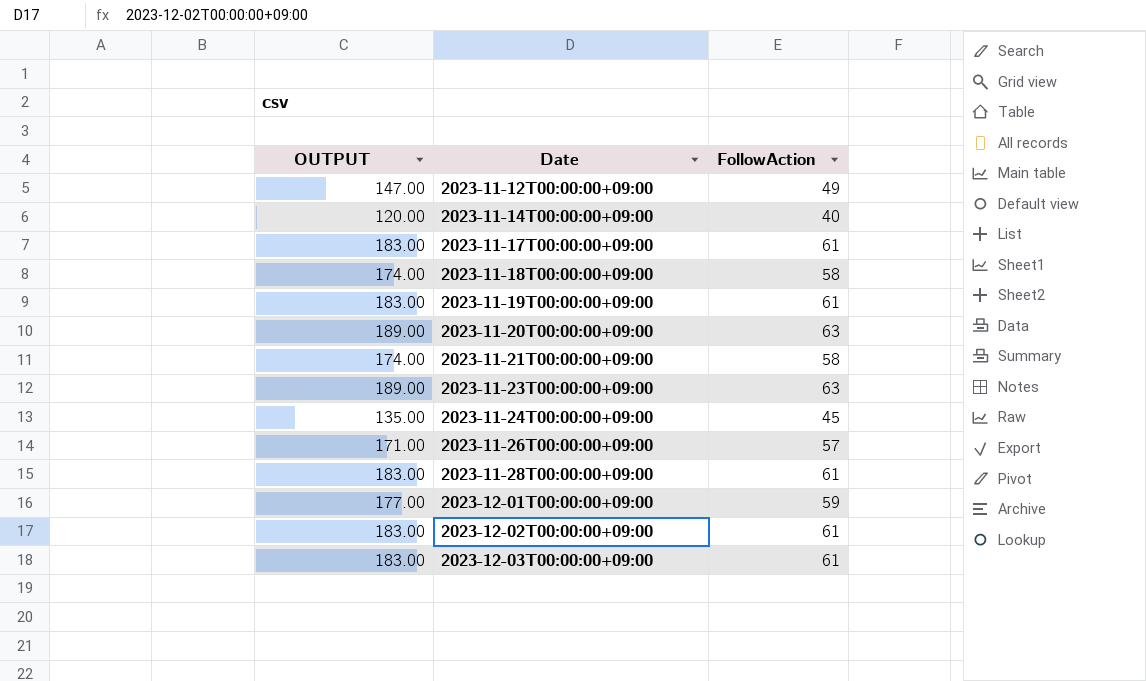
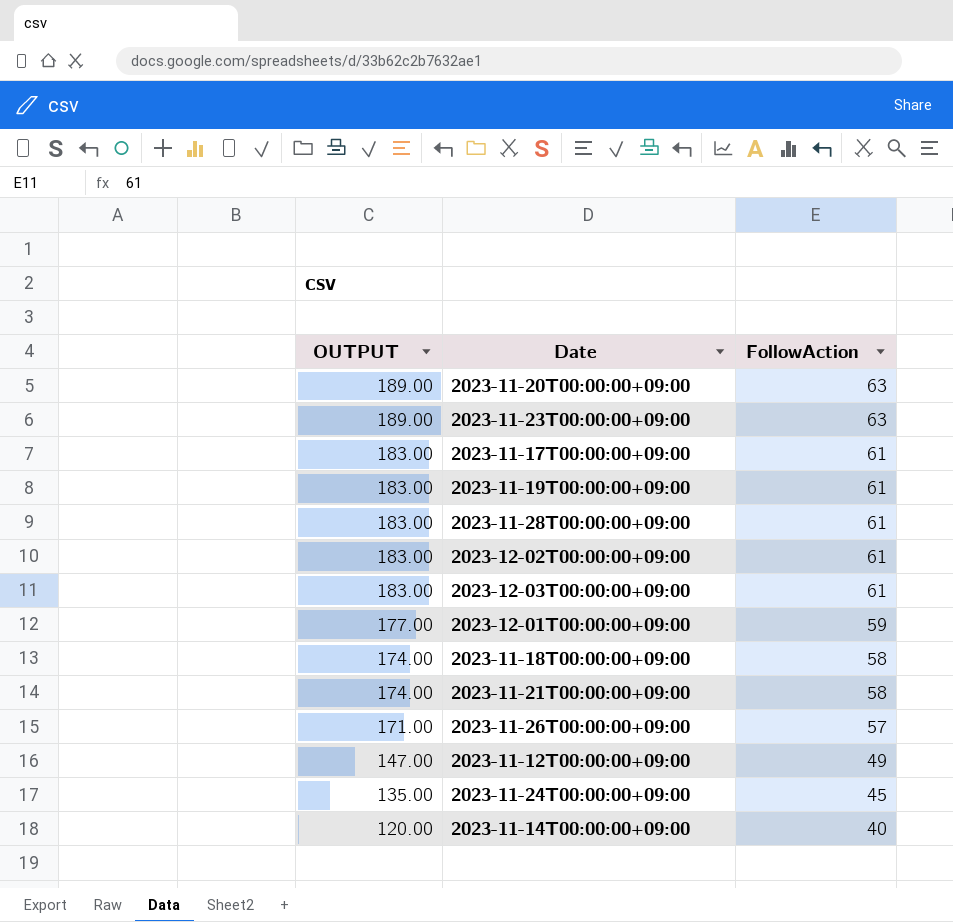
row order: Date ascending -> OUTPUT descending

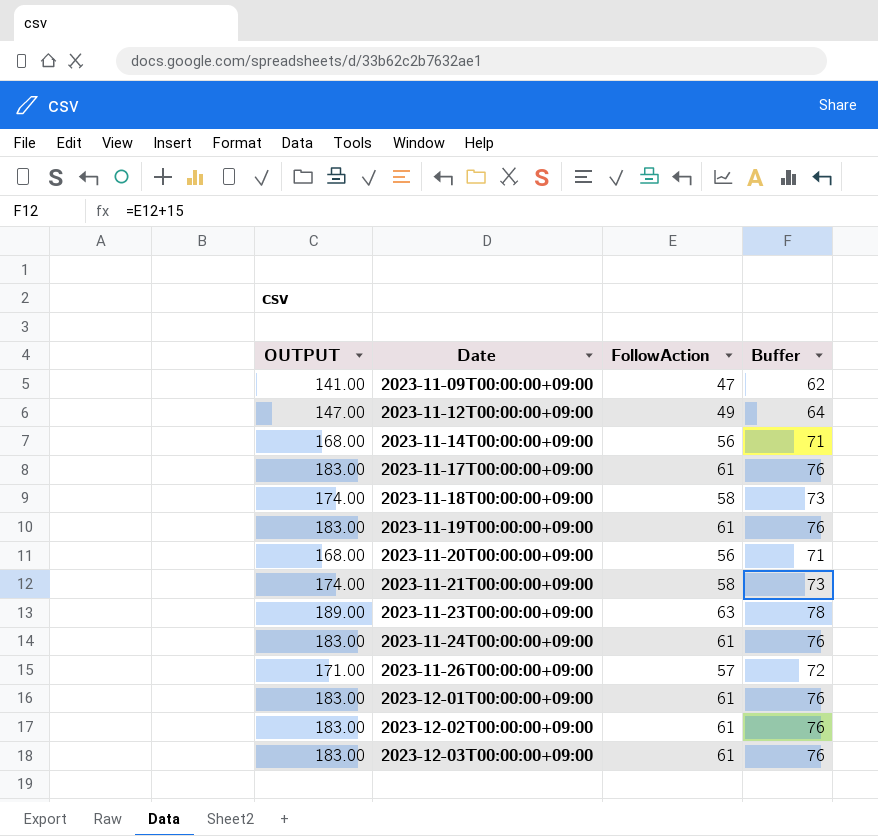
row order: OUTPUT descending -> Date ascending
column Buffer | formula: none -> [FollowAction] + 15
row 2023-11-28T00:00:00+09:00: 183.00 | 61 -> none
row 2023-11-09T00:00:00+09:00: none -> 141.00 | 47 | 62
2023-11-14T00:00:00+09:00 | OUTPUT: 120.00 -> 168.00
2023-11-14T00:00:00+09:00 | FollowAction: 40 -> 56
2023-11-20T00:00:00+09:00 | OUTPUT: 189.00 -> 168.00
2023-11-20T00:00:00+09:00 | FollowAction: 63 -> 56
2023-11-24T00:00:00+09:00 | OUTPUT: 135.00 -> 183.00
2023-11-24T00:00:00+09:00 | FollowAction: 45 -> 61
2023-12-01T00:00:00+09:00 | OUTPUT: 177.00 -> 183.00
2023-12-01T00:00:00+09:00 | FollowAction: 59 -> 61

